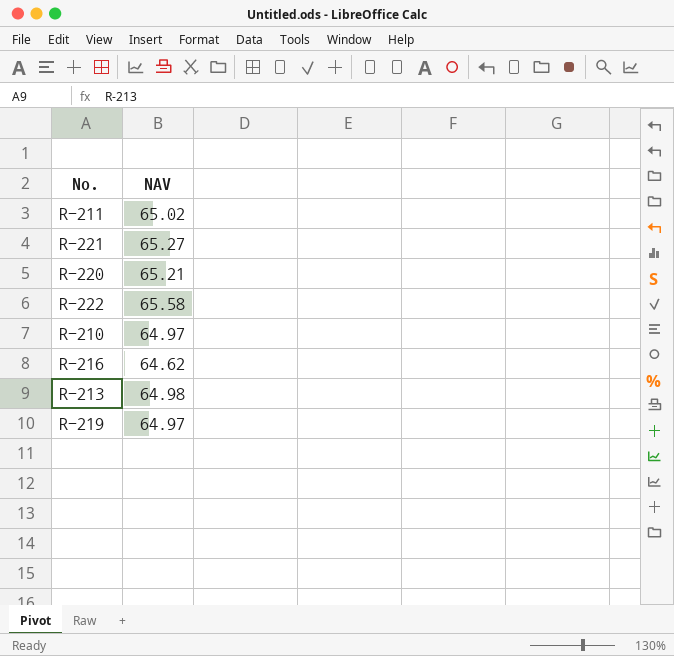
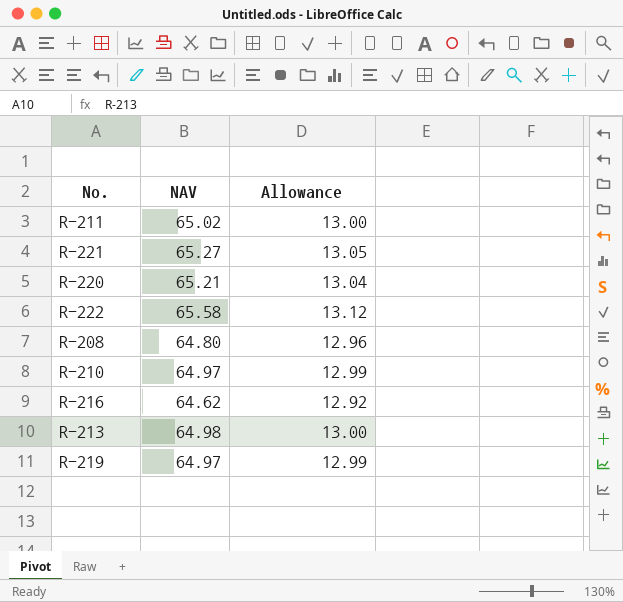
column Allowance | formula: none -> [NAV] * 0.2
row R-208: none -> 64.80 | 12.96

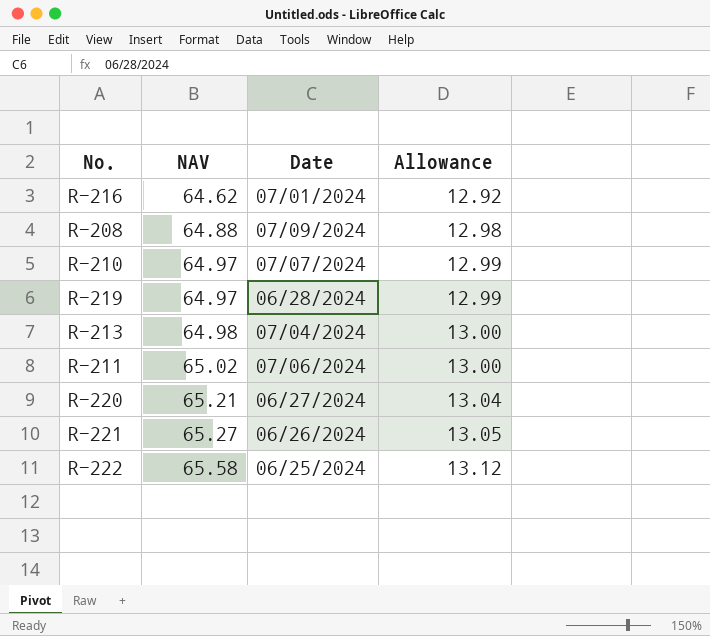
row order: none -> NAV ascending
column Date | position: none -> 3
R-208 | NAV: 64.80 -> 64.88
R-208 | Allowance: 12.96 -> 12.98

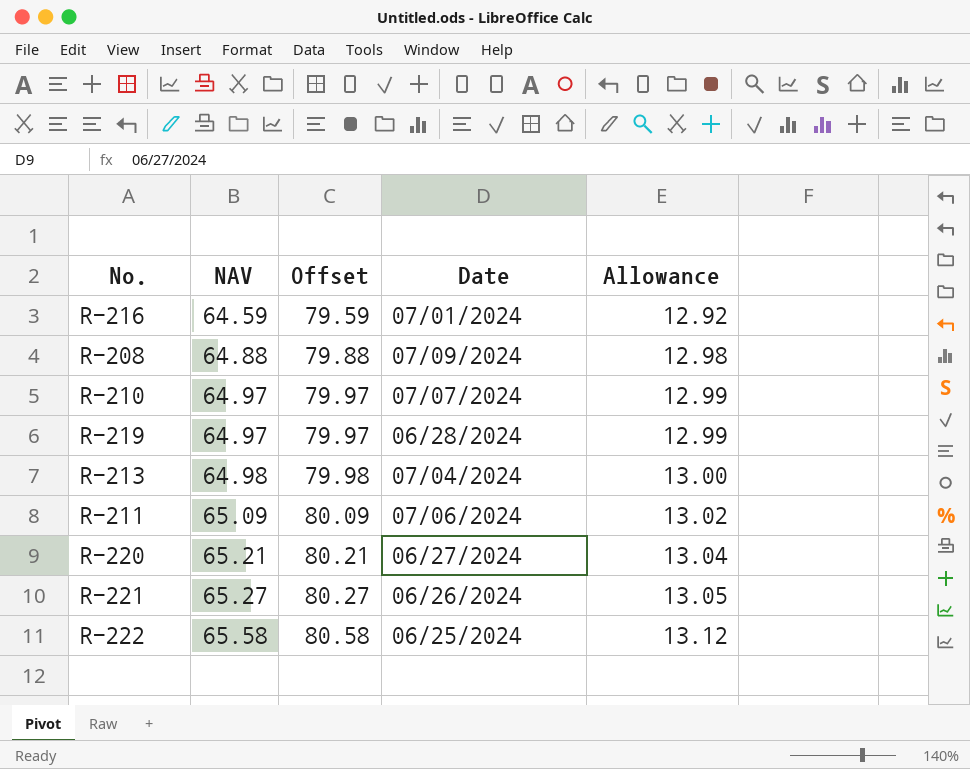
column Offset | formula: none -> [NAV] + 15
R-216 | NAV: 64.62 -> 64.59
R-211 | NAV: 65.02 -> 65.09
R-211 | Allowance: 13.00 -> 13.02

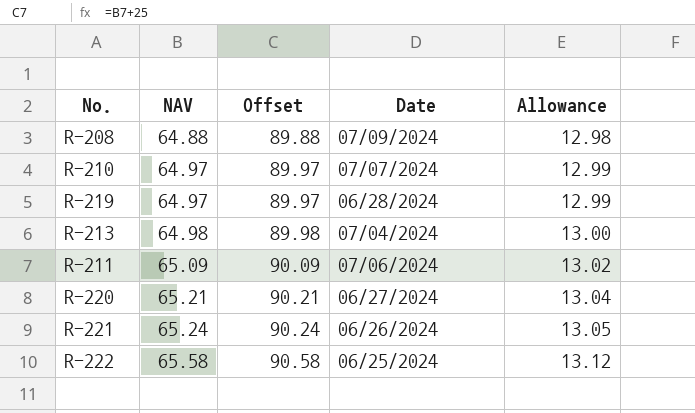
column Offset | formula: [NAV] + 15 -> [NAV] + 25
row R-216: 64.59 | 79.59 | 07/01/2024 | 12.92 -> none
R-221 | NAV: 65.27 -> 65.24

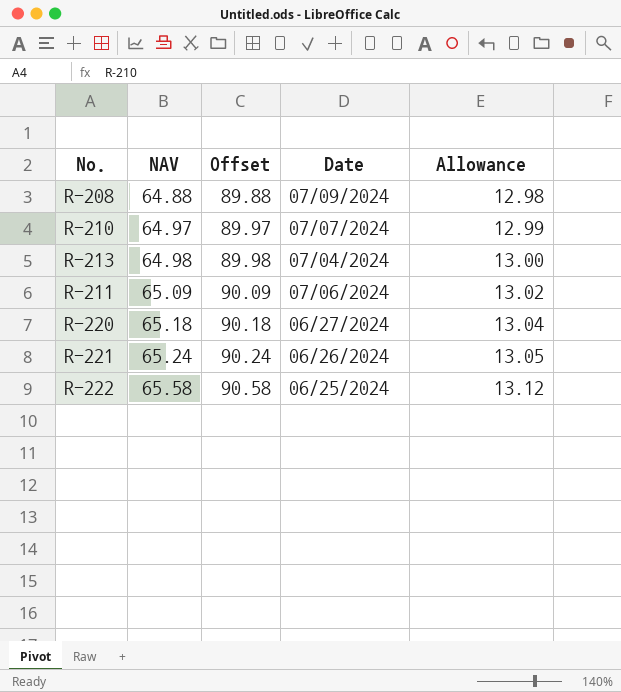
row R-219: 64.97 | 89.97 | 06/28/2024 | 12.99 -> none
R-220 | NAV: 65.21 -> 65.18
R-220 | Offset: 90.21 -> 90.18

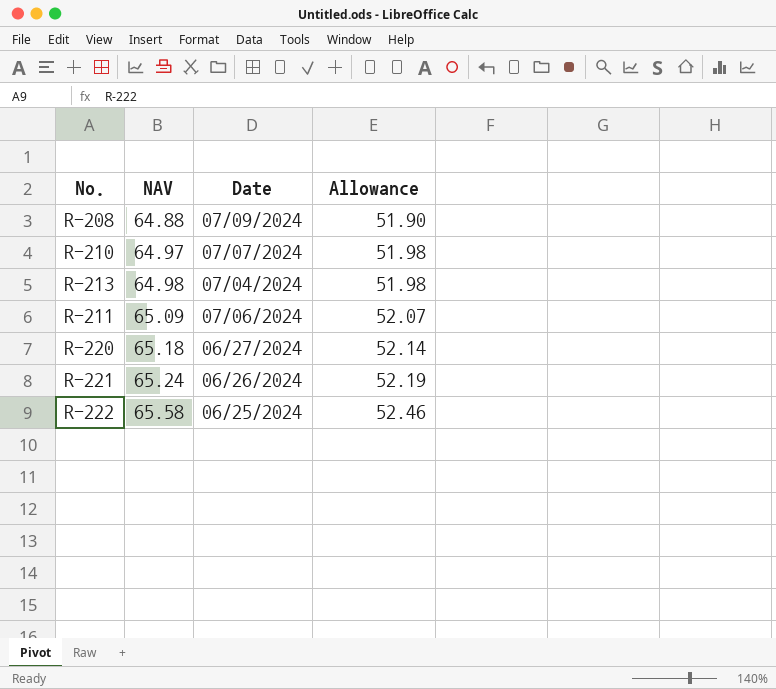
column Offset | formula: [NAV] + 25 -> none
column Allowance | formula: [NAV] * 0.2 -> [NAV] * 0.8

